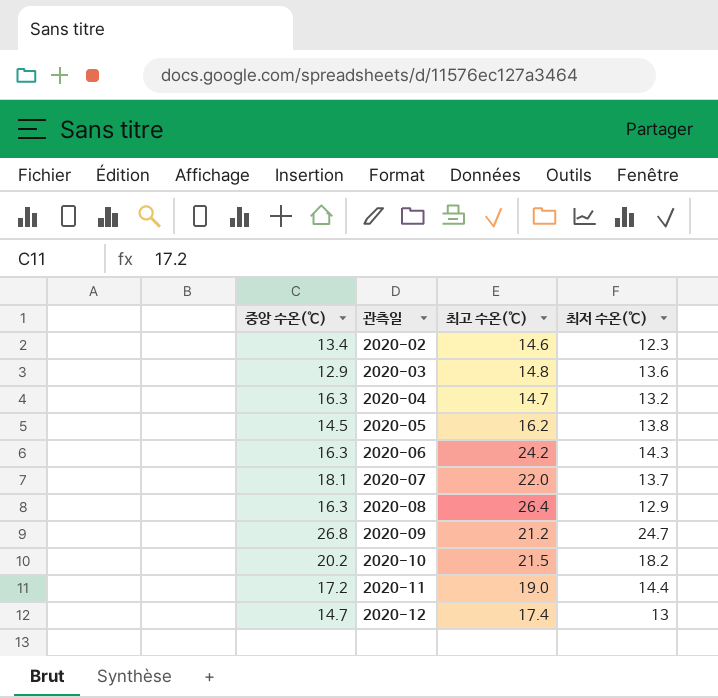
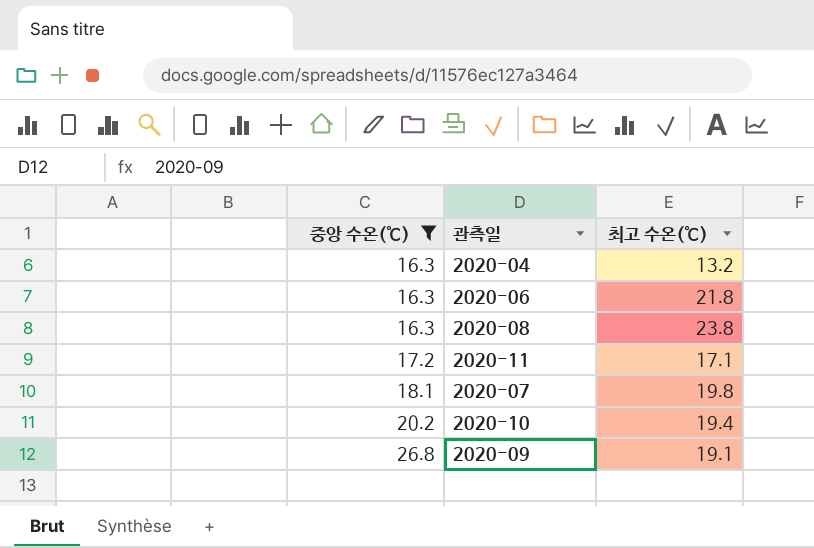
filter: none -> 중앙 수온(℃) >= 16.3
row order: 관측일 ascending -> 중앙 수온(℃) ascending
column 최저 수온(℃) | position: 4 -> none
2020-04 | 최고 수온(℃): 14.7 -> 13.2
2020-06 | 최고 수온(℃): 24.2 -> 21.8
2020-08 | 최고 수온(℃): 26.4 -> 23.8
2020-11 | 최고 수온(℃): 19.0 -> 17.1
2020-07 | 최고 수온(℃): 22.0 -> 19.8
2020-10 | 최고 수온(℃): 21.5 -> 19.4
2020-09 | 최고 수온(℃): 21.2 -> 19.1

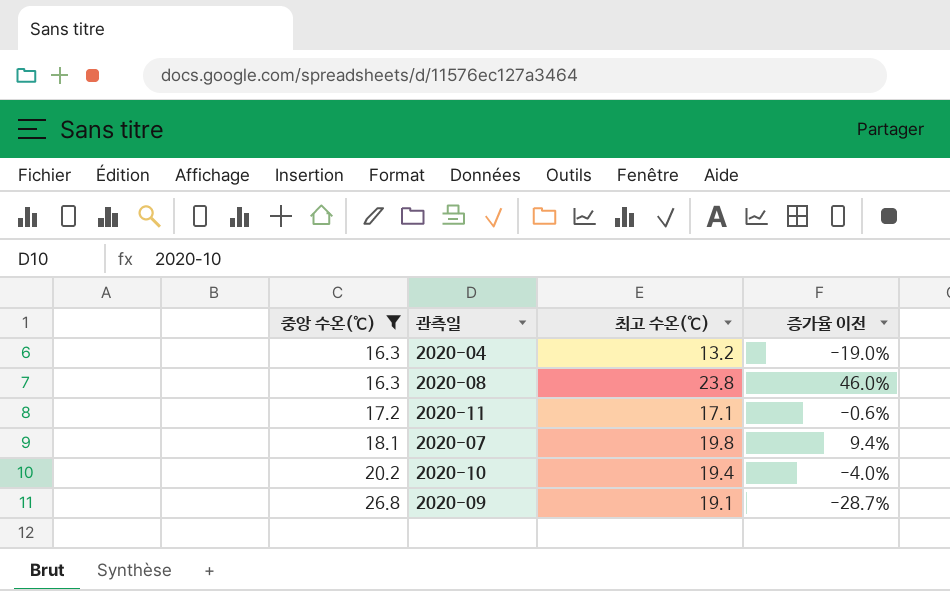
column 증가율 이전 | formula: none -> ([최고 수온(℃)] - [중앙 수온(℃)]) / [중앙 수온(℃)]
row 2020-06: 16.3 | 21.8 -> none

